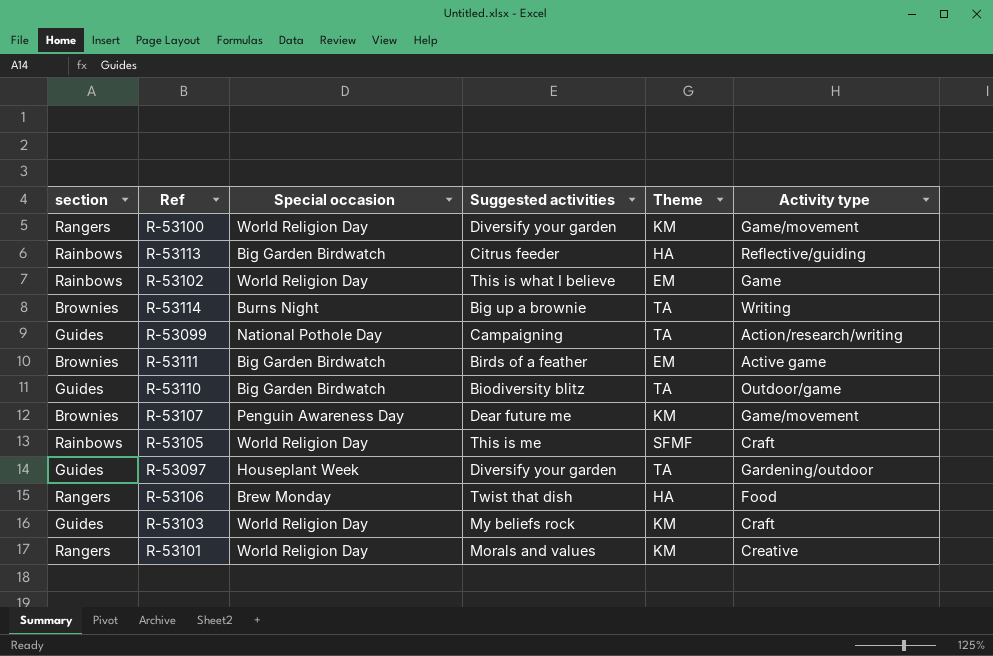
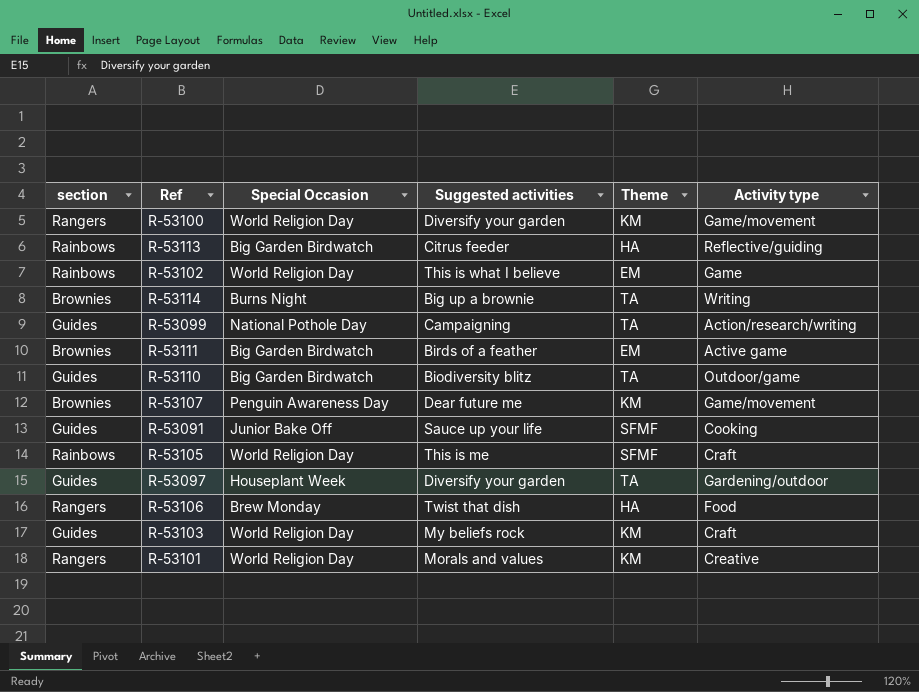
column name: Special occasion -> Special Occasion
row R-53091: none -> Guides | Junior Bake Off | Sauce up your life | SFMF | Cooking

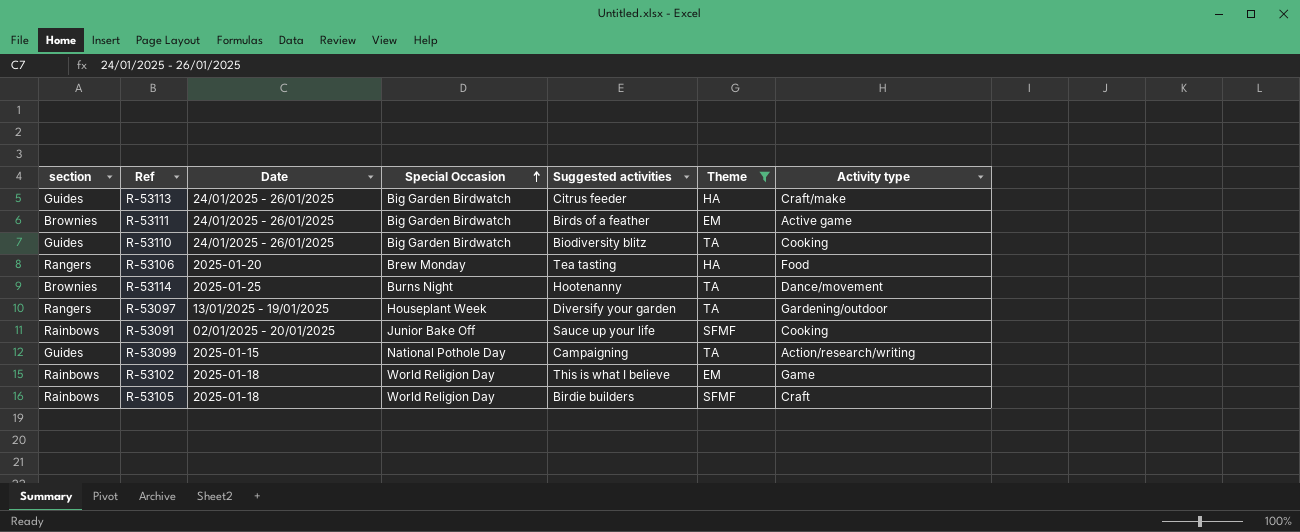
filter: none -> Theme != KM
row order: none -> Special Occasion ascending
column Date | position: none -> 3
R-53113 | section: Rainbows -> Guides
R-53113 | Activity type: Reflective/guiding -> Craft/make
R-53110 | Activity type: Outdoor/game -> Cooking
R-53106 | Suggested activities: Twist that dish -> Tea tasting
R-53114 | Suggested activities: Big up a brownie -> Hootenanny
R-53114 | Activity type: Writing -> Dance/movement
R-53097 | section: Guides -> Rangers
R-53091 | section: Guides -> Rainbows
R-53105 | Suggested activities: This is me -> Birdie builders

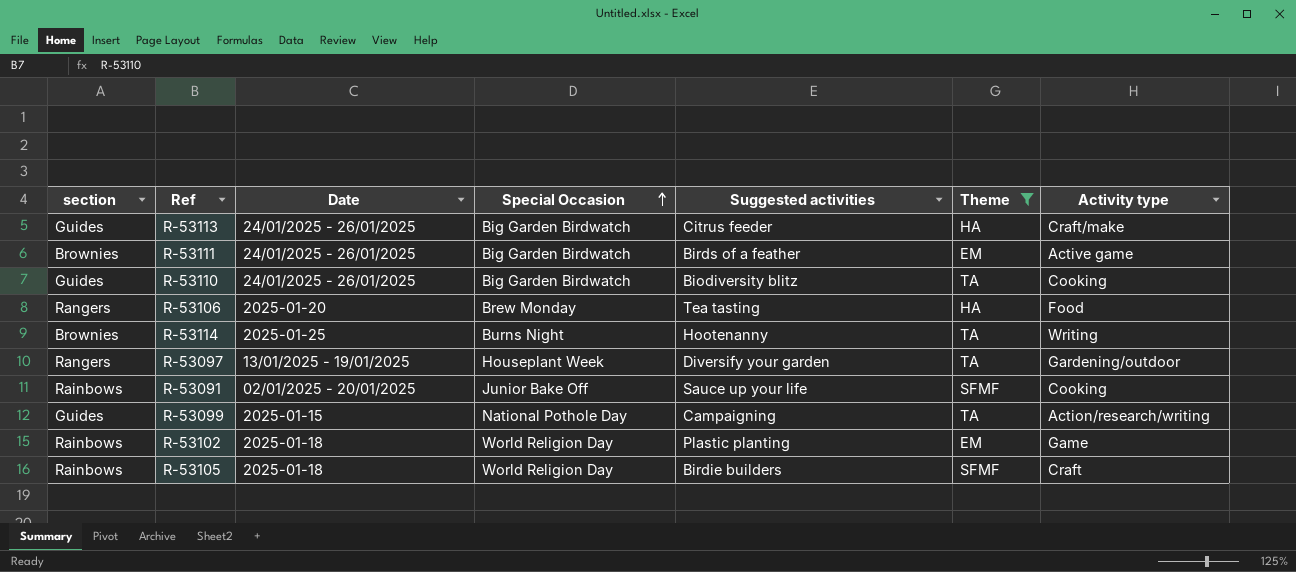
R-53114 | Activity type: Dance/movement -> Writing
R-53102 | Suggested activities: This is what I believe -> Plastic planting

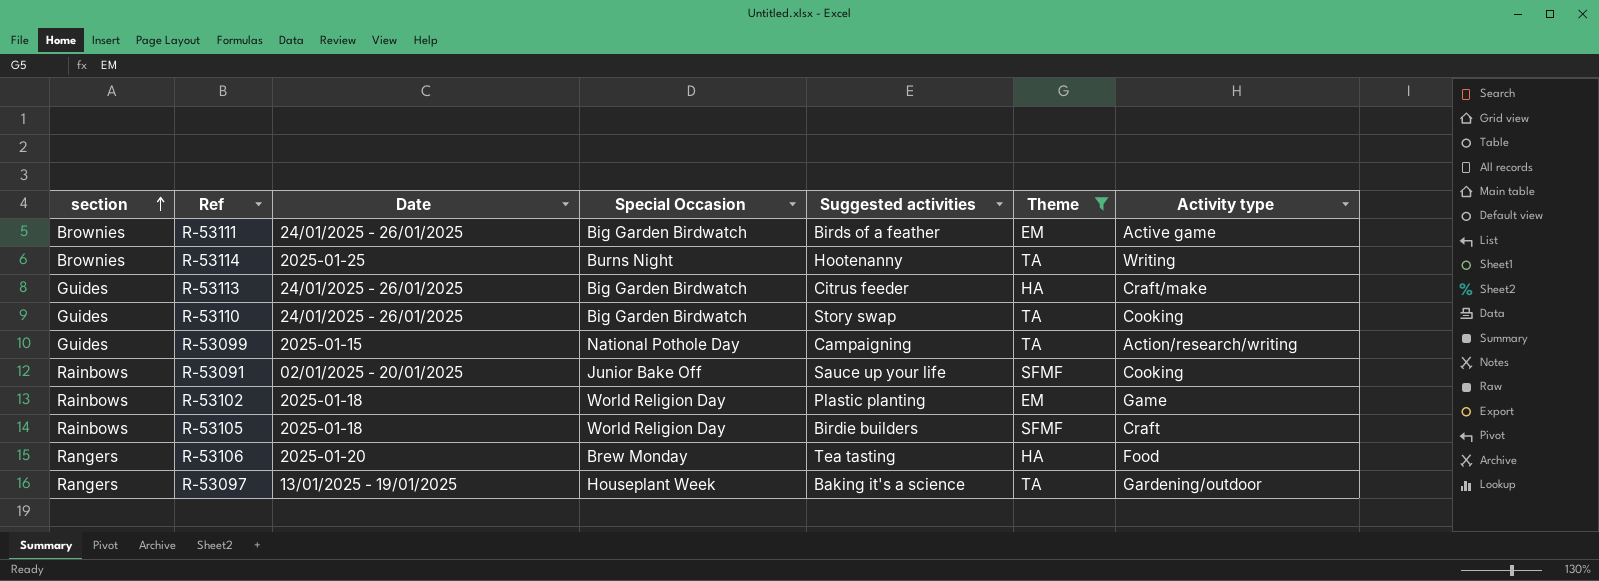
row order: Special Occasion ascending -> section ascending
R-53110 | Suggested activities: Biodiversity blitz -> Story swap
R-53097 | Suggested activities: Diversify your garden -> Baking it's a science

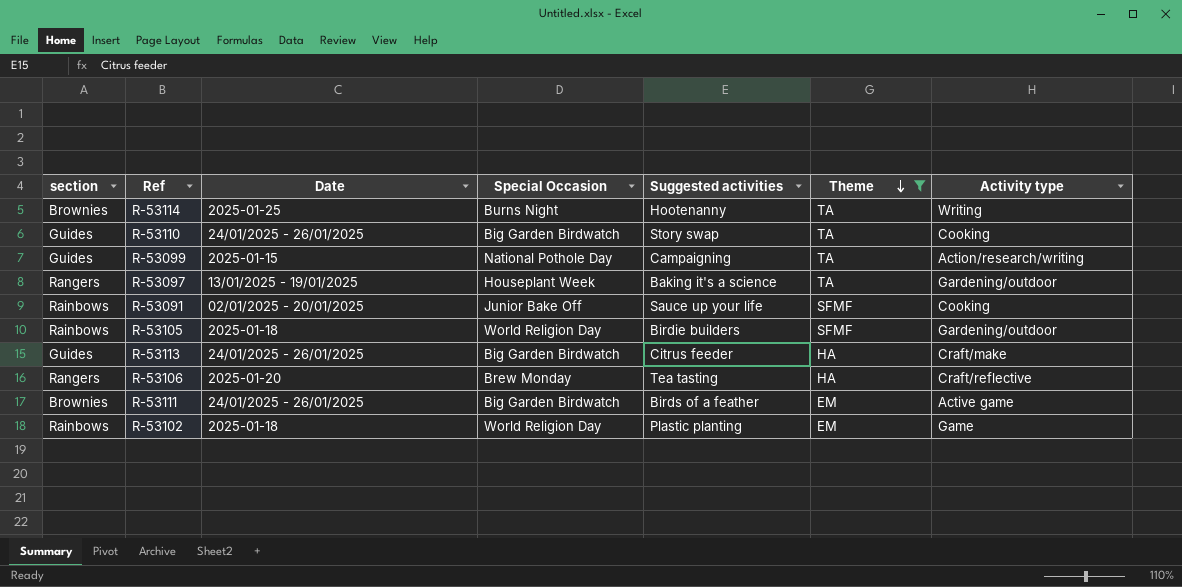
row order: section ascending -> Theme descending
R-53105 | Activity type: Craft -> Gardening/outdoor
R-53106 | Activity type: Food -> Craft/reflective

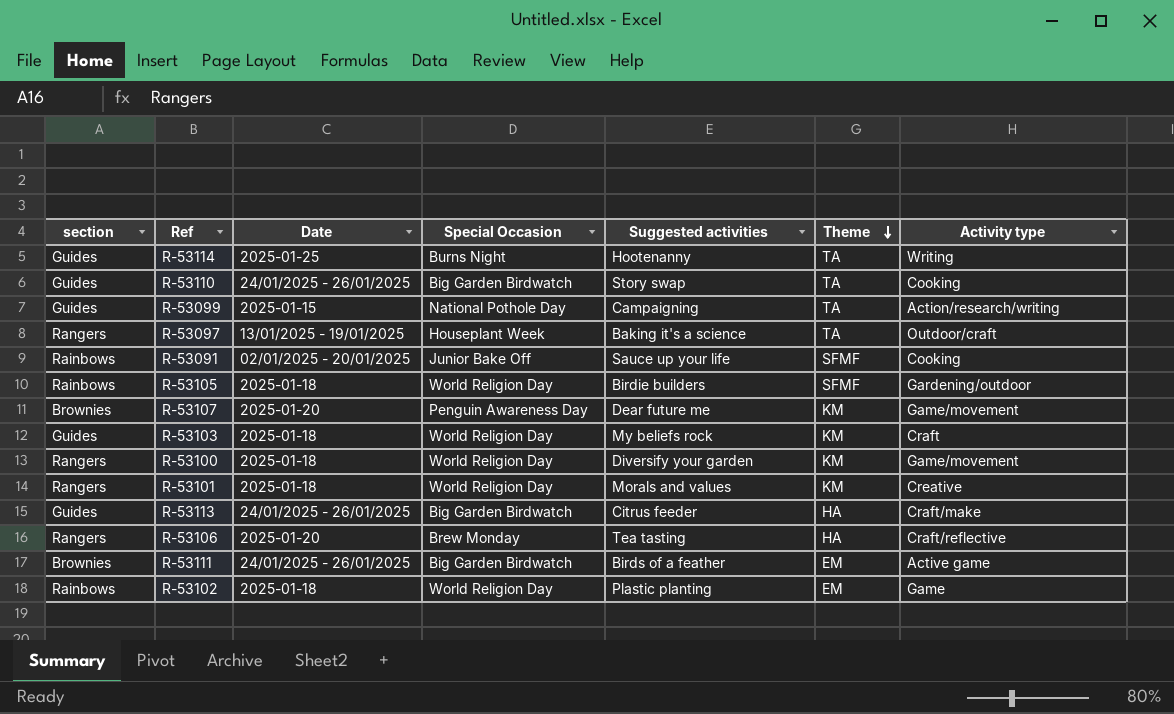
filter: Theme != KM -> none
R-53114 | section: Brownies -> Guides
R-53097 | Activity type: Gardening/outdoor -> Outdoor/craft

